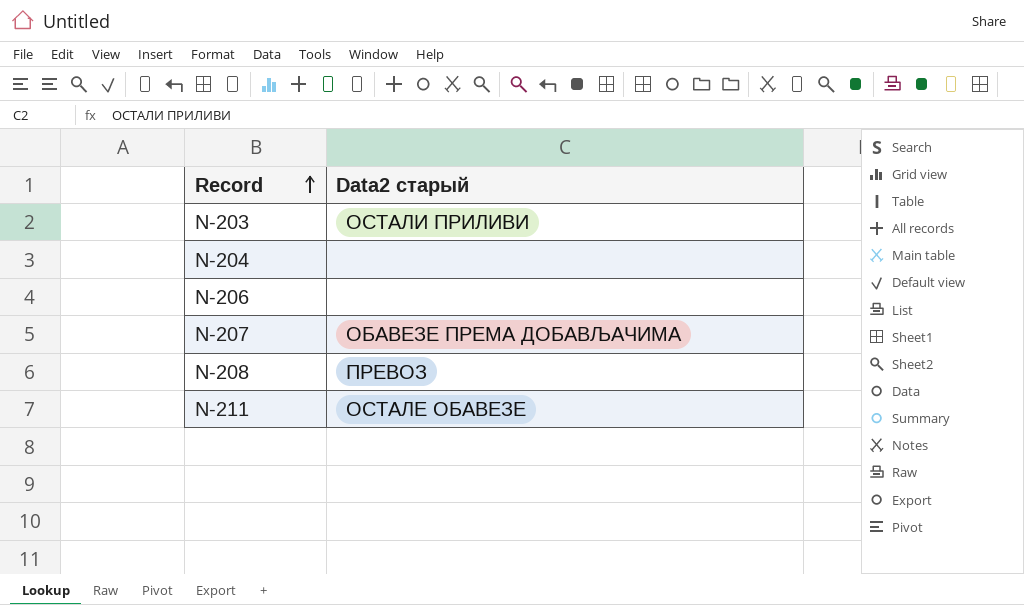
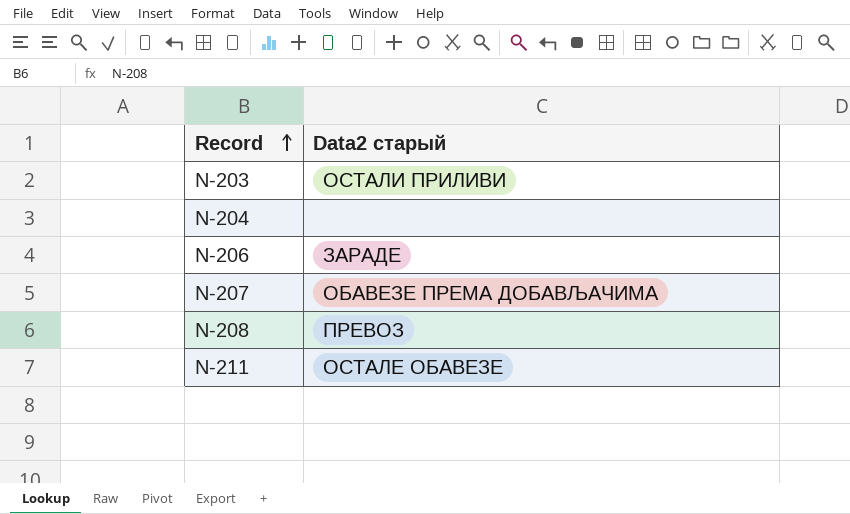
N-206 | Data2 старый: none -> ЗАРАДЕ

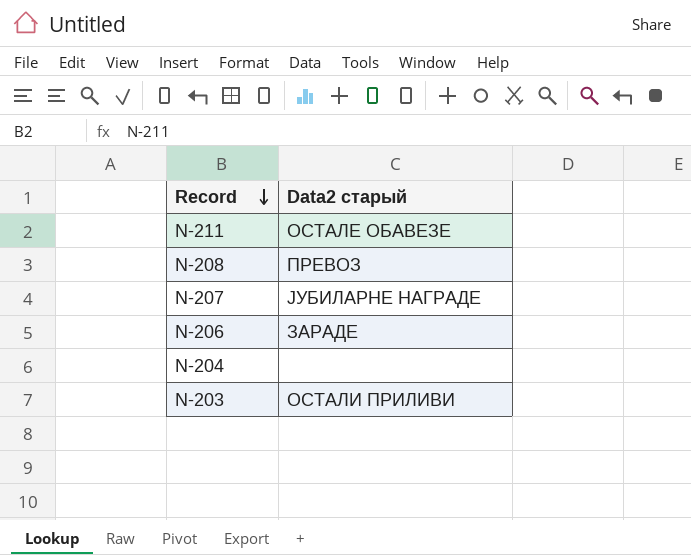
row order: Record ascending -> Record descending
N-207 | Data2 старый: ОБАВЕЗЕ ПРЕМА ДОБАВЉАЧИМА -> ЈУБИЛАРНЕ НАГРАДЕ

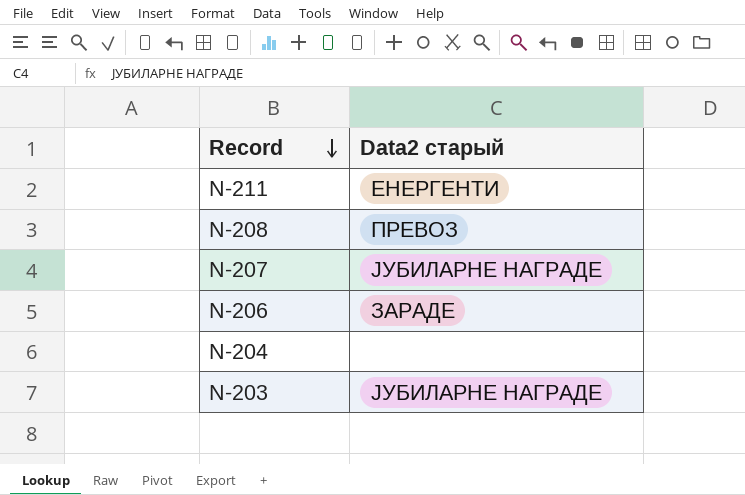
N-211 | Data2 старый: ОСТАЛЕ ОБАВЕЗЕ -> ЕНЕРГЕНТИ
N-203 | Data2 старый: ОСТАЛИ ПРИЛИВИ -> ЈУБИЛАРНЕ НАГРАДЕ

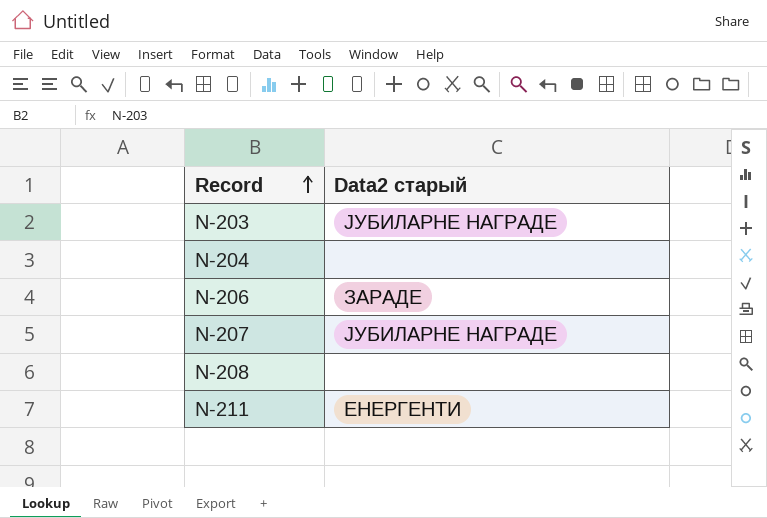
row order: Record descending -> Record ascending
N-208 | Data2 старый: ПРЕВОЗ -> none

